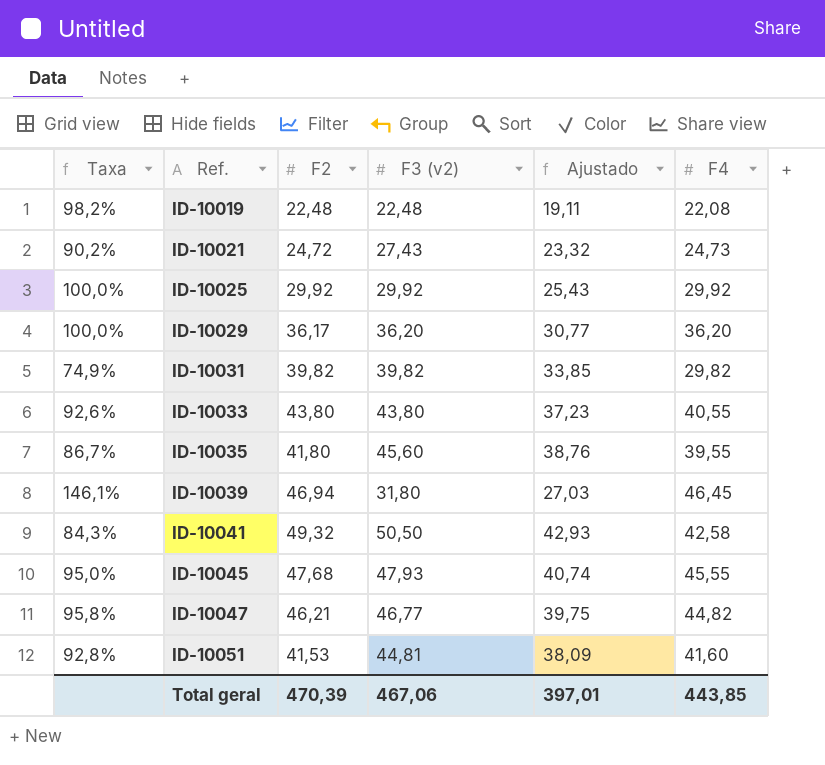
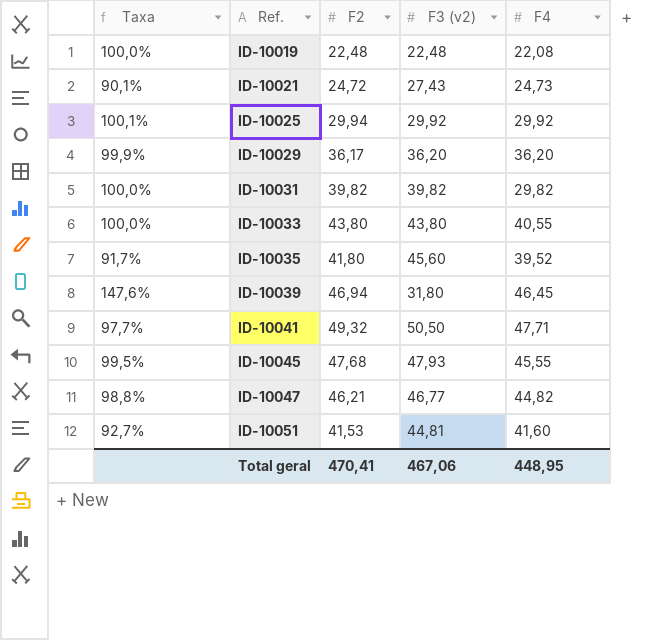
column Ajustado | formula: [F3 (v2)] * 0,85 -> none
column Taxa | formula: [F4] / [F3 (v2)] -> [F2] / [F3 (v2)]
ID-10025 | F2: 29,92 -> 29,94
ID-10035 | F4: 39,55 -> 39,52
ID-10041 | F4: 42,58 -> 47,71
Total geral | F2: 470,39 -> 470,41
Total geral | F4: 443,85 -> 448,95

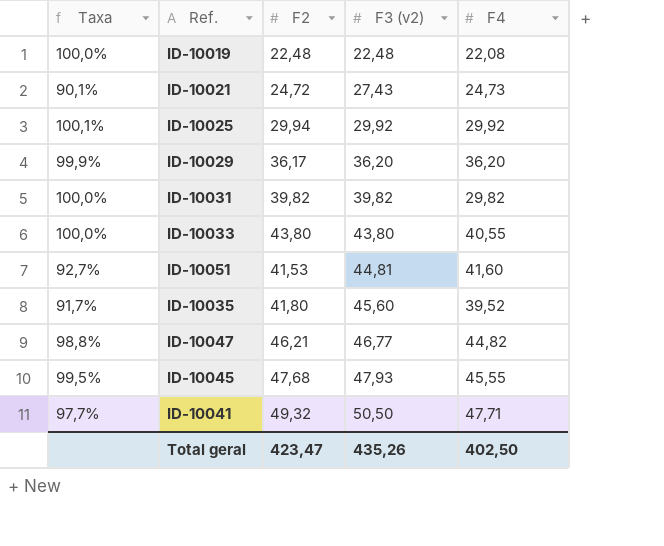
row order: Ref. ascending -> F3 (v2) ascending
row ID-10039: 147,6% | 46,94 | 31,80 | 46,45 -> none
Total geral | F2: 470,41 -> 423,47
Total geral | F3 (v2): 467,06 -> 435,26
Total geral | F4: 448,95 -> 402,50

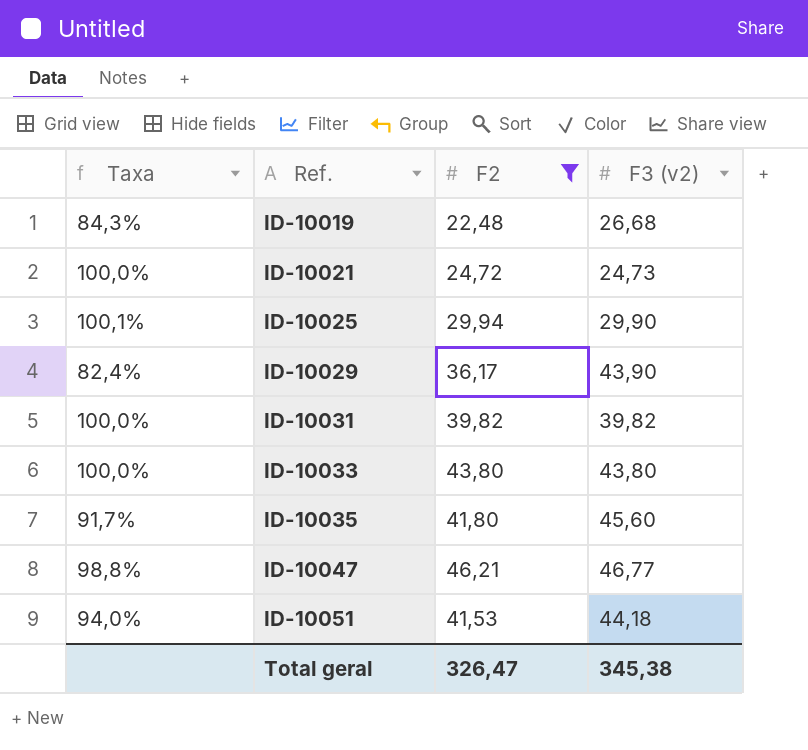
filter: none -> F2 <= 46,21
row order: F3 (v2) ascending -> Ref. ascending
column F4 | position: 5 -> none
ID-10019 | Taxa: 100,0% -> 84,3%
ID-10019 | F3 (v2): 22,48 -> 26,68
ID-10021 | Taxa: 90,1% -> 100,0%
ID-10021 | F3 (v2): 27,43 -> 24,73
ID-10025 | F3 (v2): 29,92 -> 29,90
ID-10029 | Taxa: 99,9% -> 82,4%
ID-10029 | F3 (v2): 36,20 -> 43,90
ID-10051 | Taxa: 92,7% -> 94,0%
ID-10051 | F3 (v2): 44,81 -> 44,18
Total geral | F2: 423,47 -> 326,47
Total geral | F3 (v2): 435,26 -> 345,38

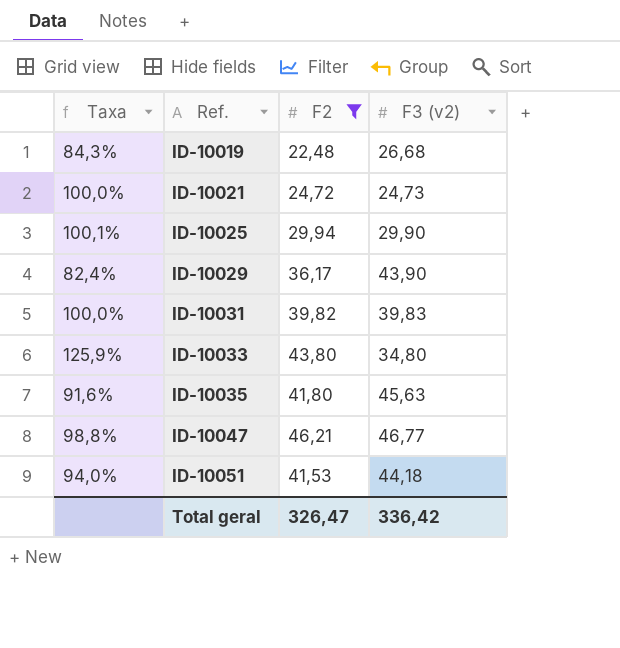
ID-10031 | F3 (v2): 39,82 -> 39,83
ID-10033 | Taxa: 100,0% -> 125,9%
ID-10033 | F3 (v2): 43,80 -> 34,80
ID-10035 | Taxa: 91,7% -> 91,6%
ID-10035 | F3 (v2): 45,60 -> 45,63
Total geral | F3 (v2): 345,38 -> 336,42

